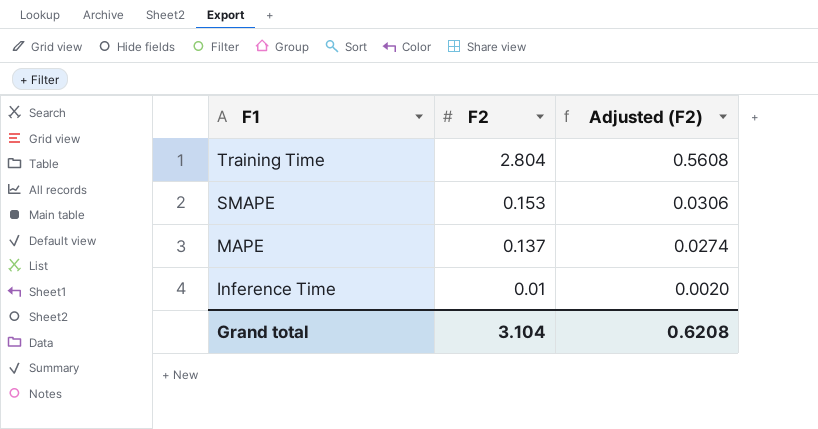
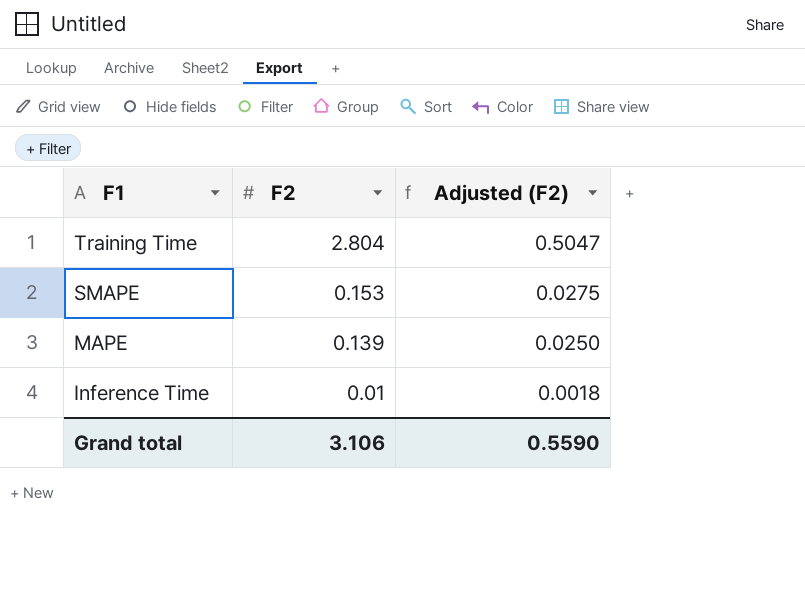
column Adjusted (F2) | formula: [F2] * 0.2 -> [F2] * 0.18
MAPE | F2: 0.137 -> 0.139
Grand total | F2: 3.104 -> 3.106
Grand total | Adjusted (F2): 0.6208 -> 0.5590

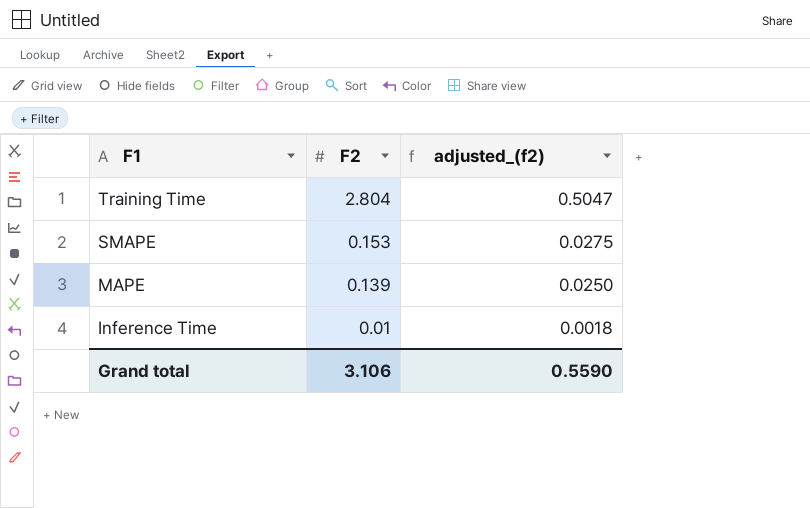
column name: Adjusted (F2) -> adjusted_(f2)

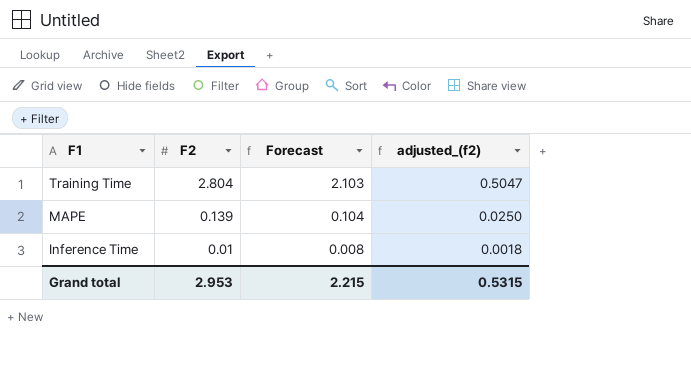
column Forecast | formula: none -> [F2] * 0.75
row SMAPE: 0.153 | 0.0275 -> none
Grand total | F2: 3.106 -> 2.953
Grand total | adjusted_(f2): 0.5590 -> 0.5315

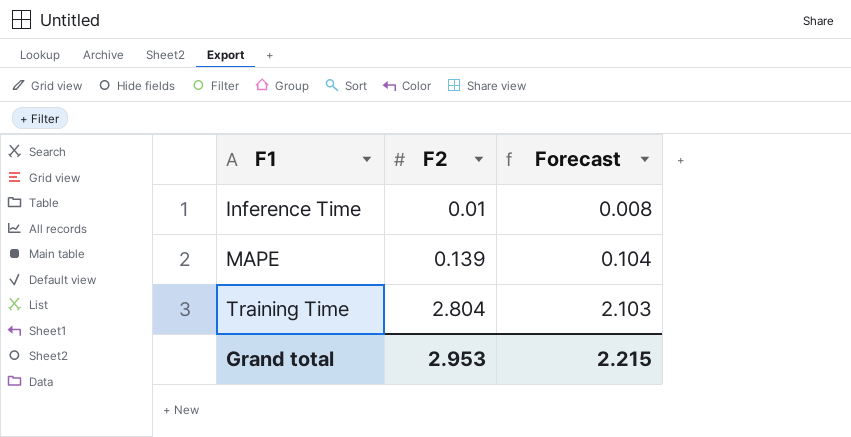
row order: F1 descending -> F1 ascending
column adjusted_(f2) | formula: [F2] * 0.18 -> none

